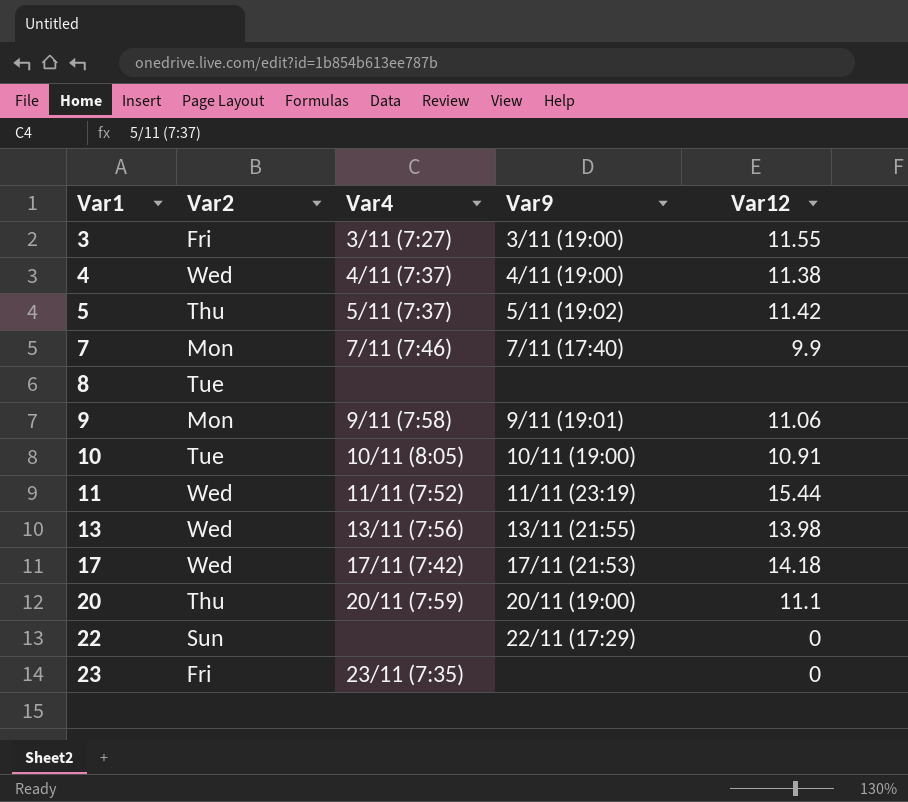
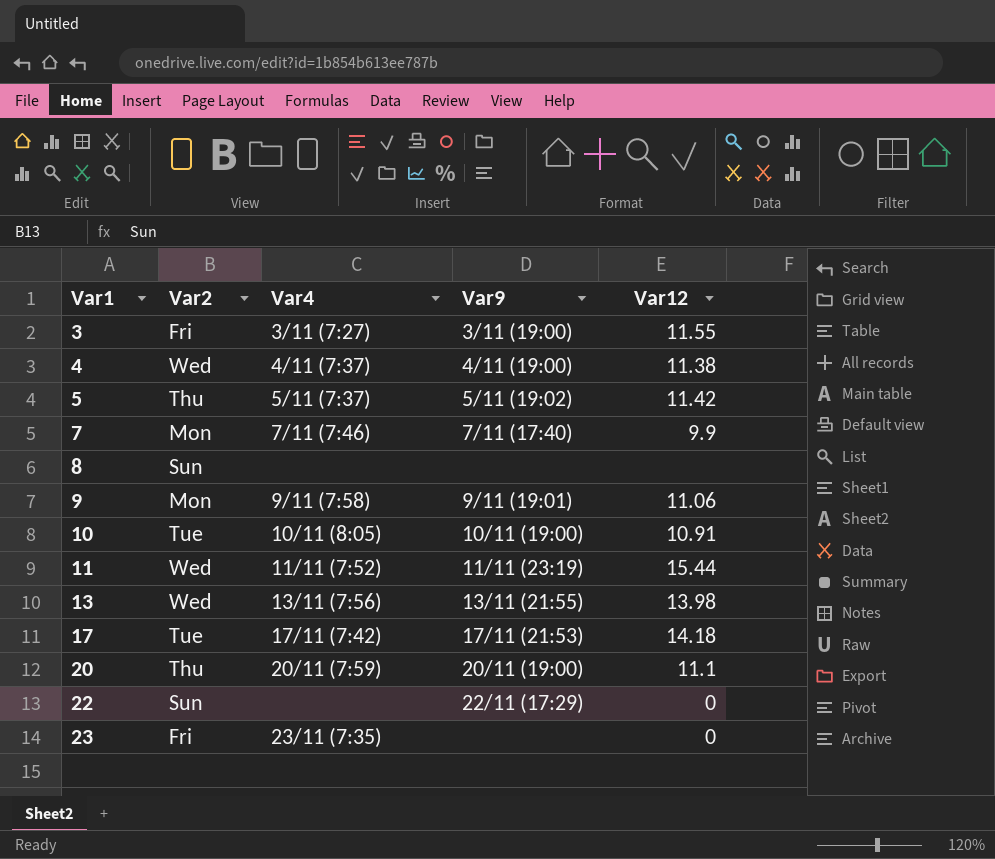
8 | Var2: Tue -> Sun
17 | Var2: Wed -> Tue

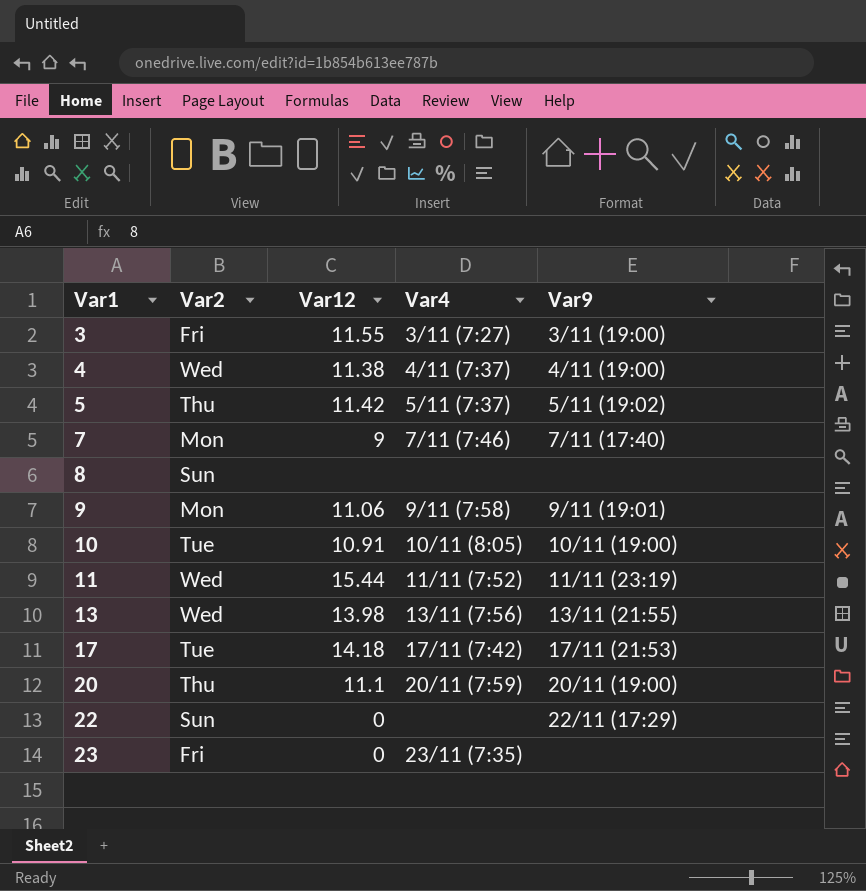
column Var12 | position: 5 -> 3
7 | Var12: 9.9 -> 9

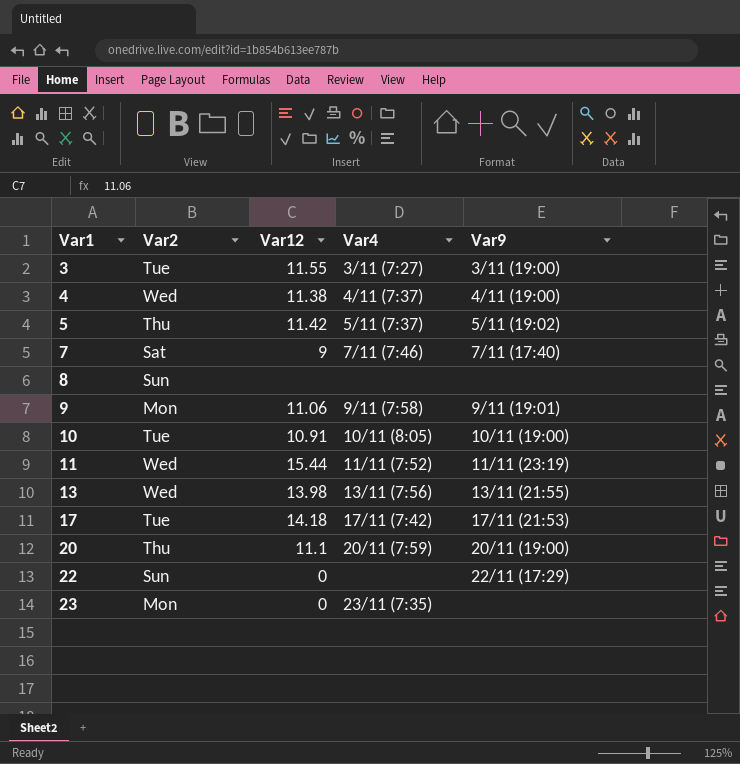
3 | Var2: Fri -> Tue
7 | Var2: Mon -> Sat
23 | Var2: Fri -> Mon

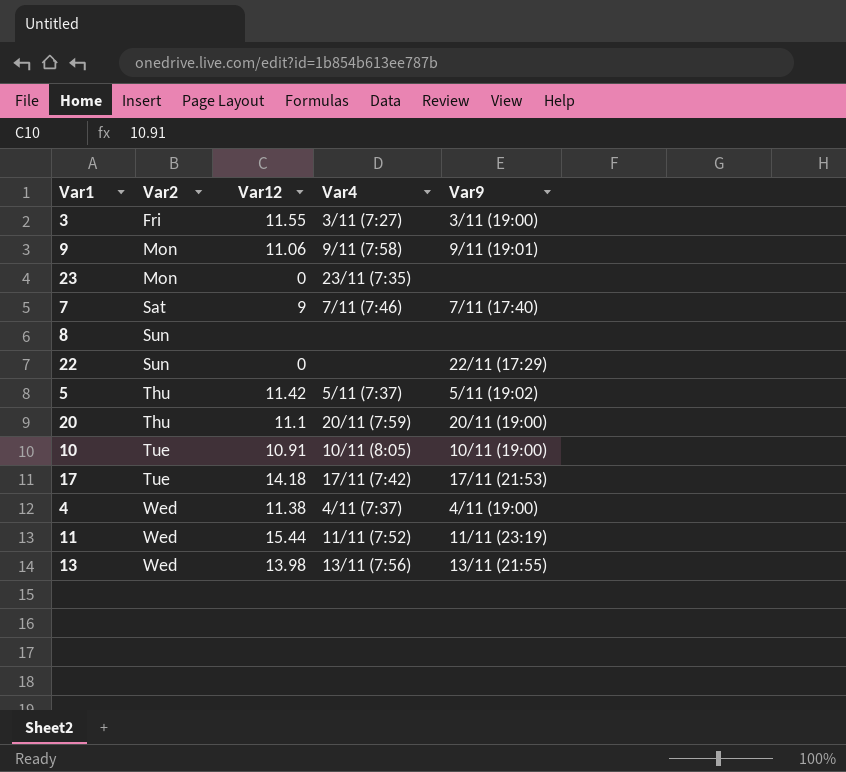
row order: Var1 ascending -> Var2 ascending
3 | Var2: Tue -> Fri

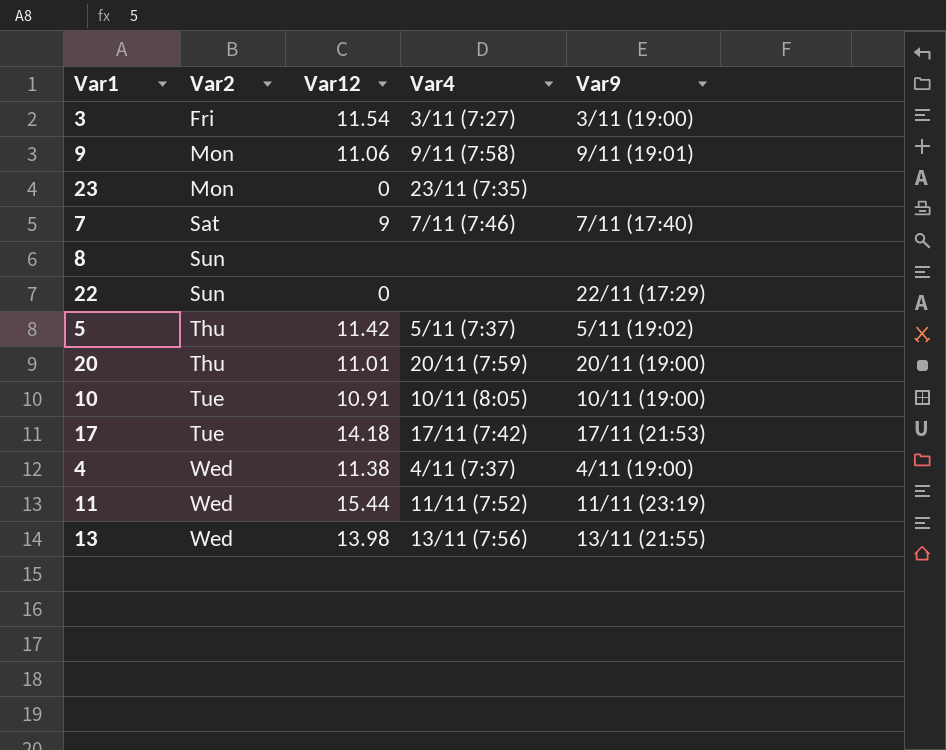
3 | Var12: 11.55 -> 11.54
20 | Var12: 11.1 -> 11.01

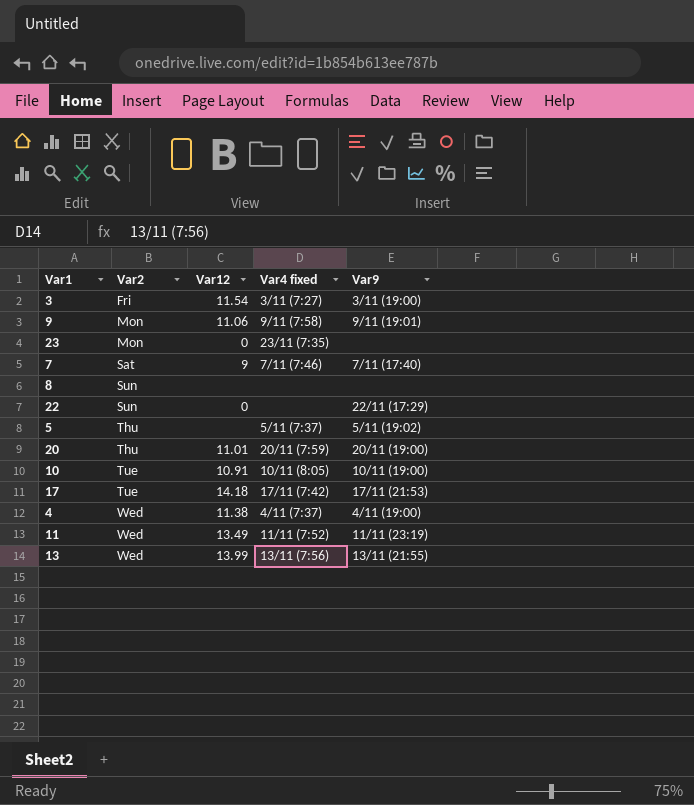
column name: Var4 -> Var4 fixed
5 | Var12: 11.42 -> none
11 | Var12: 15.44 -> 13.49
13 | Var12: 13.98 -> 13.99

